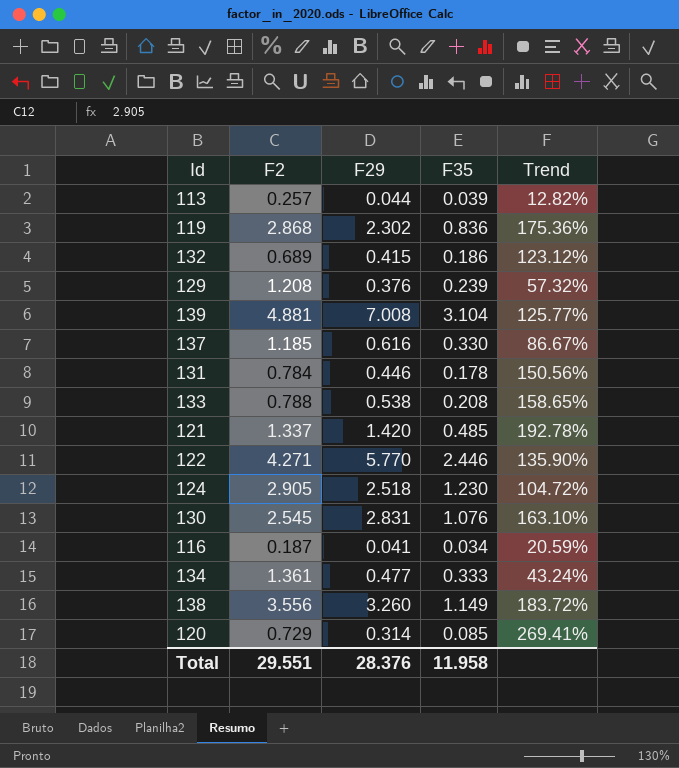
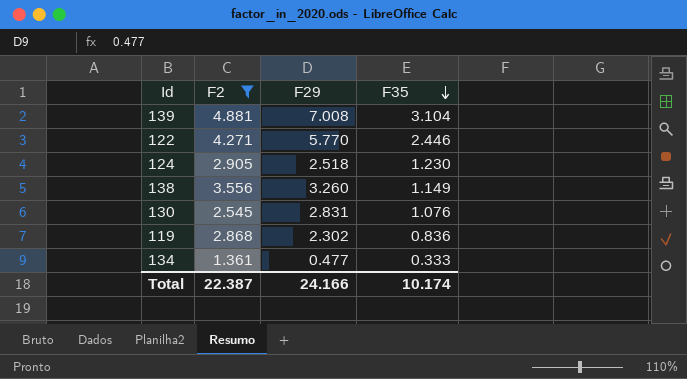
filter: none -> F2 >= 1.361
row order: none -> F35 descending
column Trend | formula: ([F29] - [F35]) / [F35] -> none
Total | F2: 29.551 -> 22.387
Total | F29: 28.376 -> 24.166
Total | F35: 11.958 -> 10.174

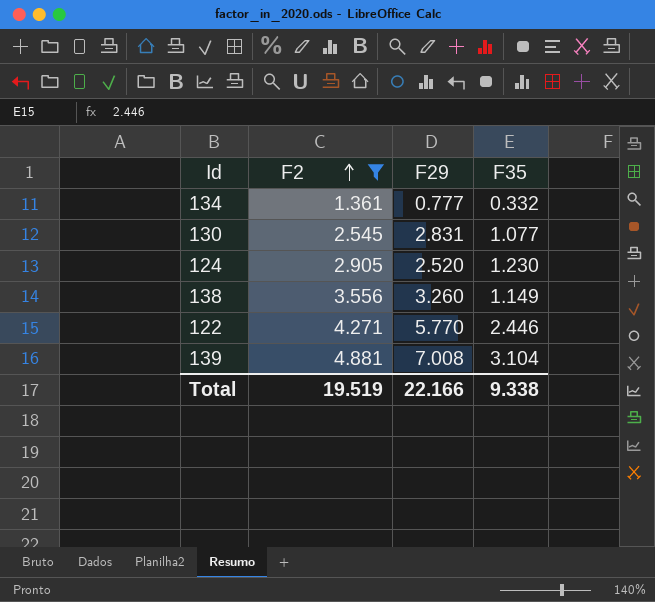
row order: F35 descending -> F2 ascending
row 119: 2.868 | 2.302 | 0.836 -> none
134 | F29: 0.477 -> 0.777
134 | F35: 0.333 -> 0.332
130 | F35: 1.076 -> 1.077
124 | F29: 2.518 -> 2.520
Total | F2: 22.387 -> 19.519
Total | F29: 24.166 -> 22.166
Total | F35: 10.174 -> 9.338

